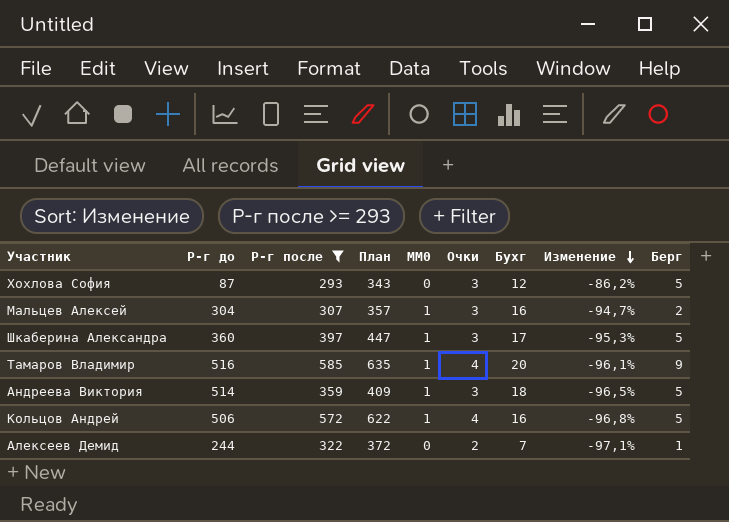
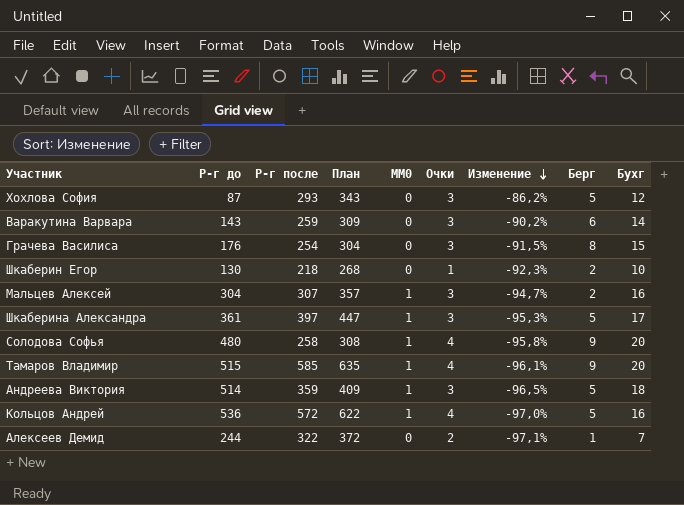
filter: Р-г после >= 293 -> none
column Бухг | position: 7 -> 9
Шкаберина Александра | Р-г до: 360 -> 361
Тамаров Владимир | Р-г до: 516 -> 515
Кольцов Андрей | Р-г до: 506 -> 536
Кольцов Андрей | Изменение: -96,8% -> -97,0%

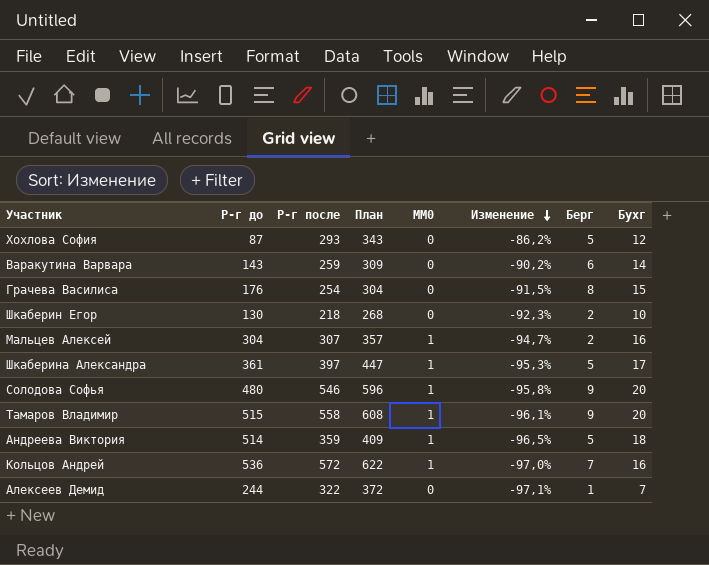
column Очки | position: 6 -> none
Солодова Софья | Р-г после: 258 -> 546
Солодова Софья | План: 308 -> 596
Тамаров Владимир | Р-г после: 585 -> 558
Тамаров Владимир | План: 635 -> 608
Кольцов Андрей | Берг: 5 -> 7

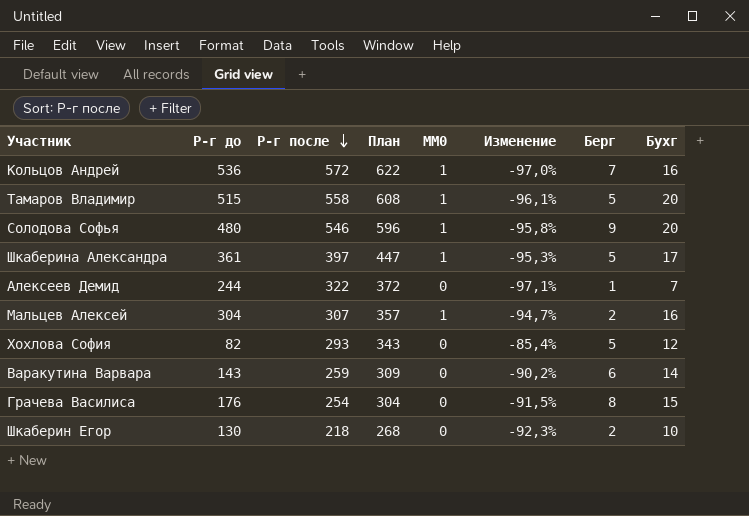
row order: Изменение descending -> Р-г после descending
row Андреева Виктория: 514 | 359 | 409 | 1 | -96,5% | 5 | 18 -> none
Тамаров Владимир | Берг: 9 -> 5
Хохлова София | Р-г до: 87 -> 82
Хохлова София | Изменение: -86,2% -> -85,4%

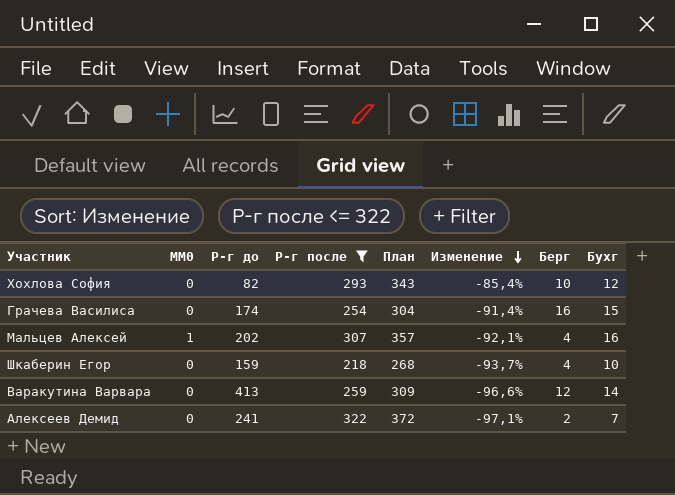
filter: none -> Р-г после <= 322
row order: Р-г после descending -> Изменение descending
column MM0 | position: 5 -> 2
Хохлова София | Берг: 5 -> 10
Грачева Василиса | Р-г до: 176 -> 174
Грачева Василиса | Изменение: -91,5% -> -91,4%
Грачева Василиса | Берг: 8 -> 16
Мальцев Алексей | Р-г до: 304 -> 202
Мальцев Алексей | Изменение: -94,7% -> -92,1%
Мальцев Алексей | Берг: 2 -> 4
Шкаберин Егор | Р-г до: 130 -> 159
Шкаберин Егор | Изменение: -92,3% -> -93,7%
Шкаберин Егор | Берг: 2 -> 4
Варакутина Варвара | Р-г до: 143 -> 413
Варакутина Варвара | Изменение: -90,2% -> -96,6%
Варакутина Варвара | Берг: 6 -> 12
Алексеев Демид | Р-г до: 244 -> 241
Алексеев Демид | Берг: 1 -> 2

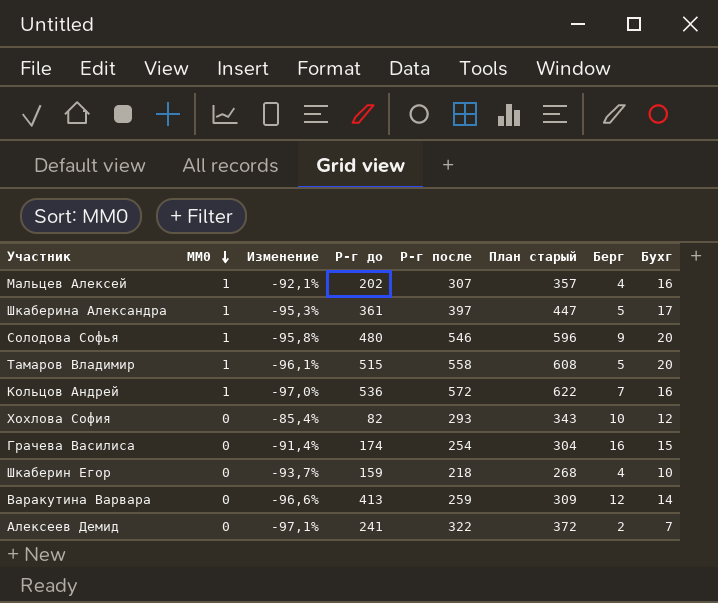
filter: Р-г после <= 322 -> none
row order: Изменение descending -> MM0 descending
column Изменение | position: 6 -> 3
column name: План -> План старый

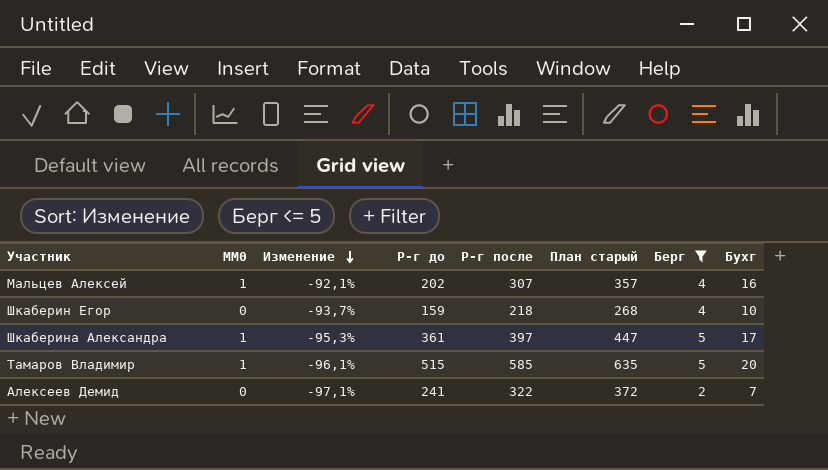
filter: none -> Берг <= 5
row order: MM0 descending -> Изменение descending
Тамаров Владимир | Р-г после: 558 -> 585
Тамаров Владимир | План старый: 608 -> 635

